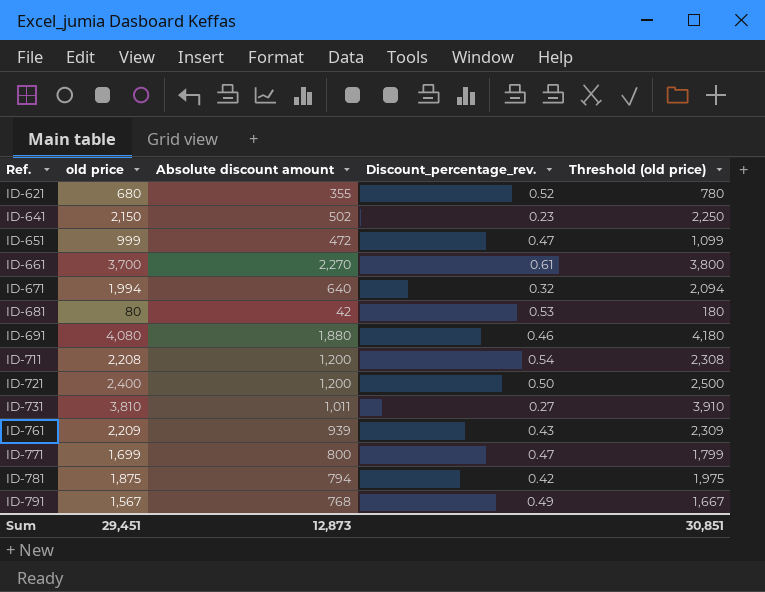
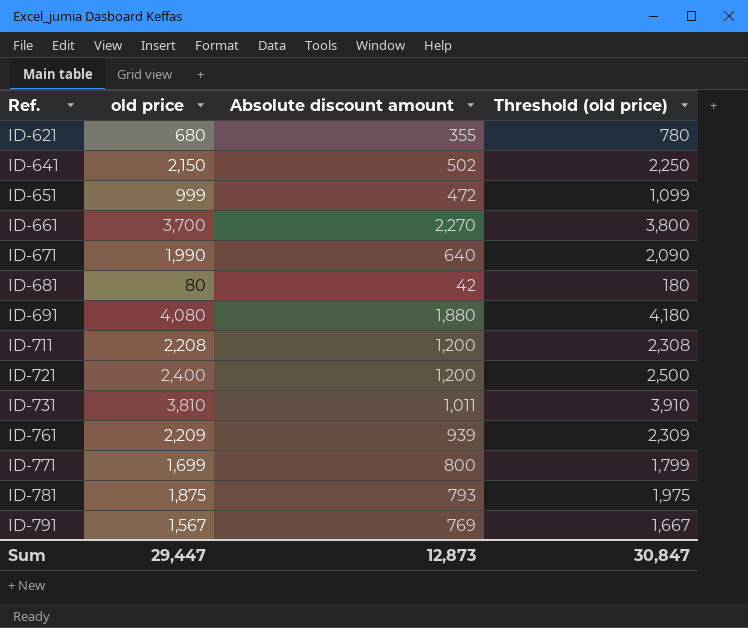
column Discount_percentage_rev. | formula: [Absolute discount amount] / [old price] -> none
ID-671 | old price: 1,994 -> 1,990
ID-671 | Threshold (old price): 2,094 -> 2,090
ID-781 | Absolute discount amount: 794 -> 793
ID-791 | Absolute discount amount: 768 -> 769
Sum | old price: 29,451 -> 29,447
Sum | Threshold (old price): 30,851 -> 30,847

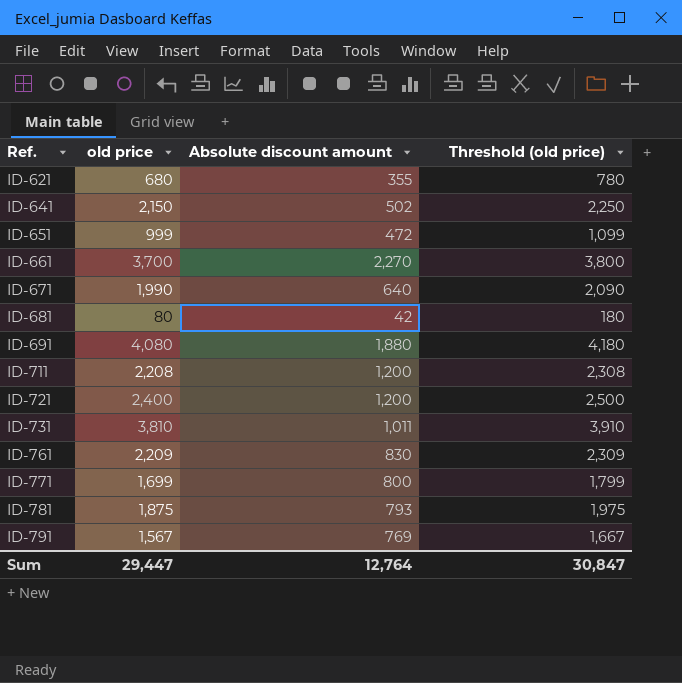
ID-761 | Absolute discount amount: 939 -> 830
Sum | Absolute discount amount: 12,873 -> 12,764

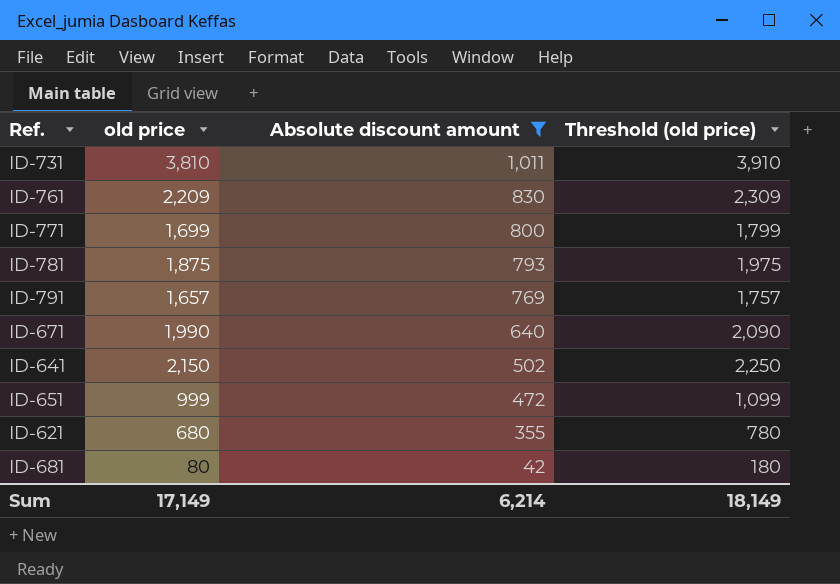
filter: none -> Absolute discount amount <= 1,011
row order: Ref. ascending -> Absolute discount amount descending
ID-791 | old price: 1,567 -> 1,657
ID-791 | Threshold (old price): 1,667 -> 1,757
Sum | old price: 29,447 -> 17,149
Sum | Absolute discount amount: 12,764 -> 6,214
Sum | Threshold (old price): 30,847 -> 18,149

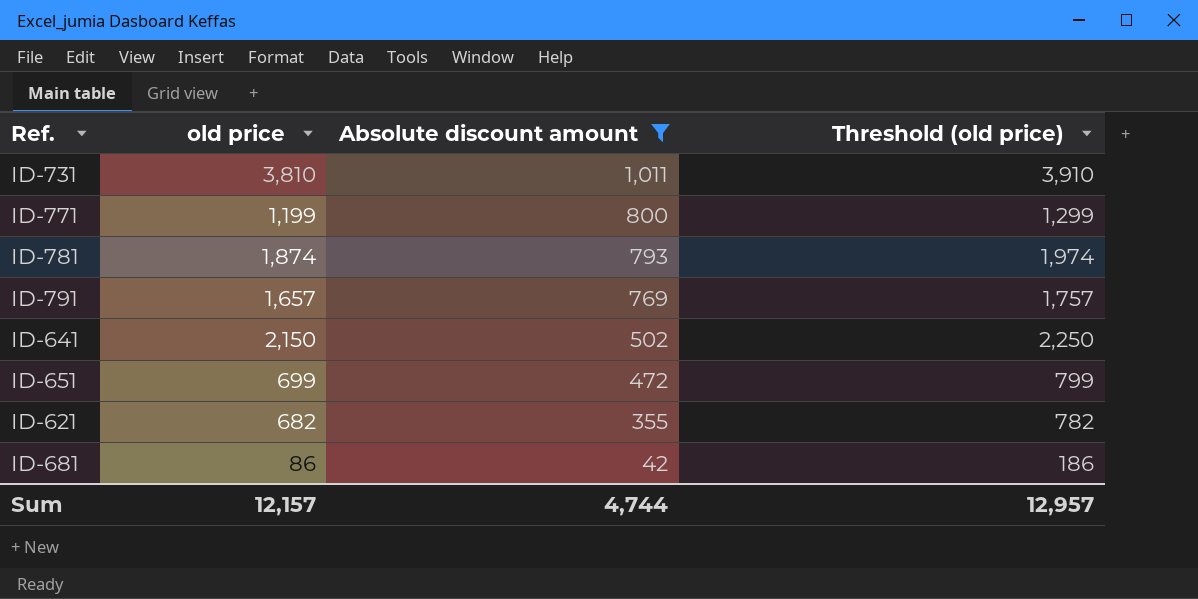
row ID-761: 2,209 | 830 | 2,309 -> none
row ID-671: 1,990 | 640 | 2,090 -> none
ID-771 | old price: 1,699 -> 1,199
ID-771 | Threshold (old price): 1,799 -> 1,299
ID-781 | old price: 1,875 -> 1,874
ID-781 | Threshold (old price): 1,975 -> 1,974
ID-651 | old price: 999 -> 699
ID-651 | Threshold (old price): 1,099 -> 799
ID-621 | old price: 680 -> 682
ID-621 | Threshold (old price): 780 -> 782
ID-681 | old price: 80 -> 86
ID-681 | Threshold (old price): 180 -> 186
Sum | old price: 17,149 -> 12,157
Sum | Absolute discount amount: 6,214 -> 4,744
Sum | Threshold (old price): 18,149 -> 12,957

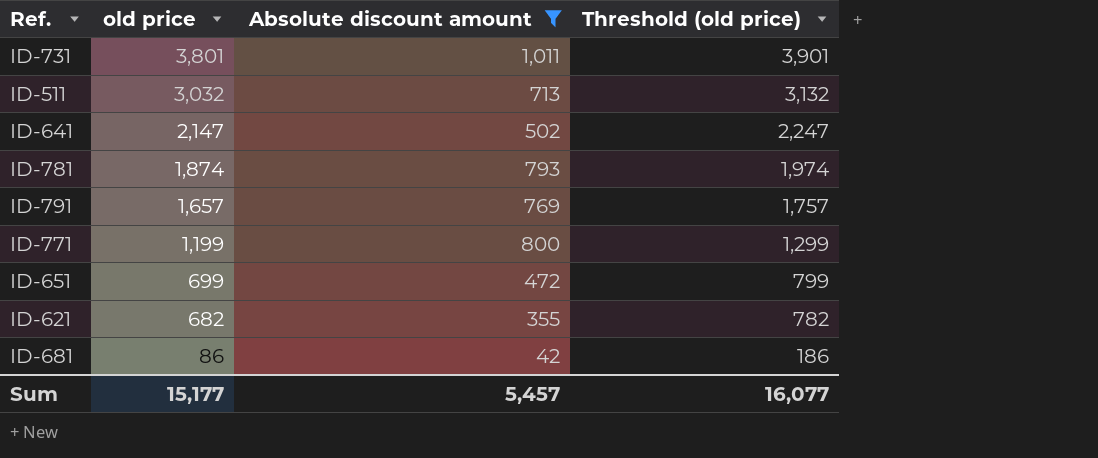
row order: Absolute discount amount descending -> old price descending
ID-731 | old price: 3,810 -> 3,801
ID-731 | Threshold (old price): 3,910 -> 3,901
row ID-511: none -> 3,032 | 713 | 3,132
ID-641 | old price: 2,150 -> 2,147
ID-641 | Threshold (old price): 2,250 -> 2,247
Sum | old price: 12,157 -> 15,177
Sum | Absolute discount amount: 4,744 -> 5,457
Sum | Threshold (old price): 12,957 -> 16,077

